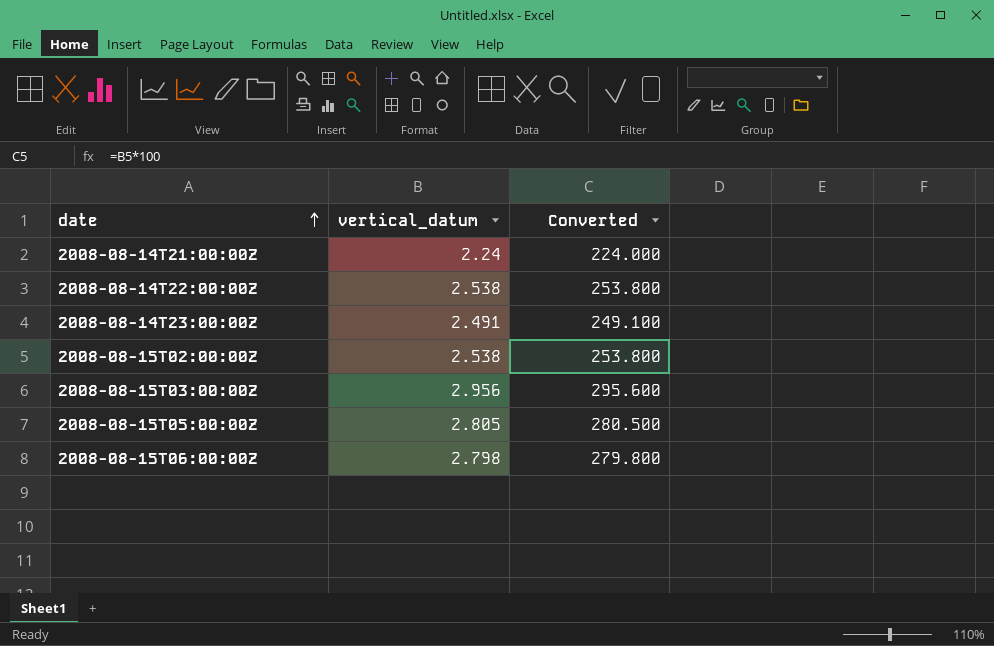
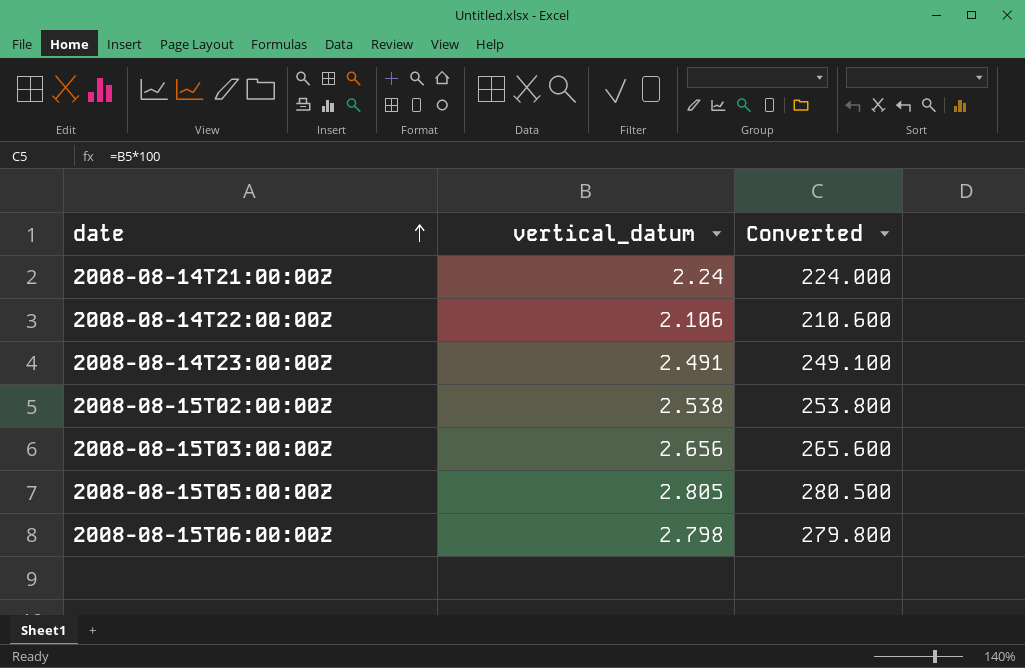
2008-08-14T22:00:00Z | vertical_datum: 2.538 -> 2.106
2008-08-14T22:00:00Z | Converted: 253.800 -> 210.600
2008-08-15T03:00:00Z | vertical_datum: 2.956 -> 2.656
2008-08-15T03:00:00Z | Converted: 295.600 -> 265.600

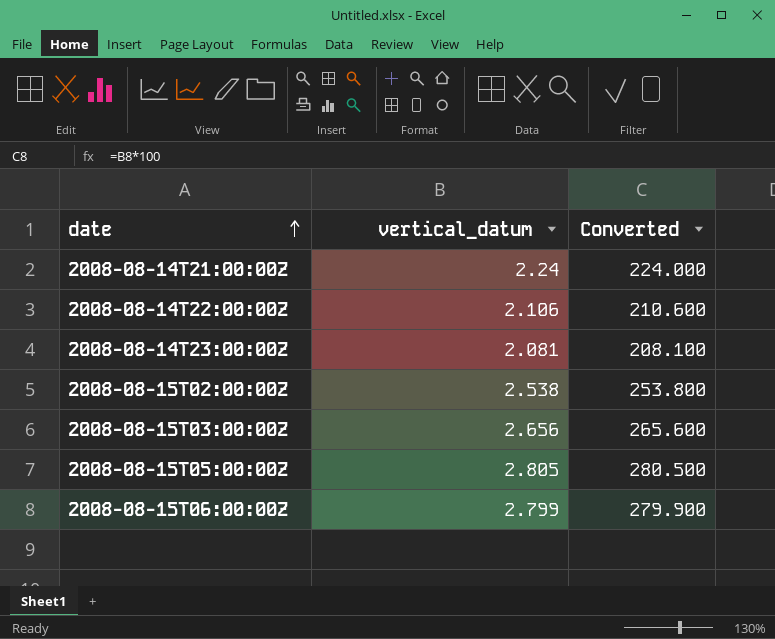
2008-08-14T23:00:00Z | vertical_datum: 2.491 -> 2.081
2008-08-14T23:00:00Z | Converted: 249.100 -> 208.100
2008-08-15T06:00:00Z | vertical_datum: 2.798 -> 2.799
2008-08-15T06:00:00Z | Converted: 279.800 -> 279.900

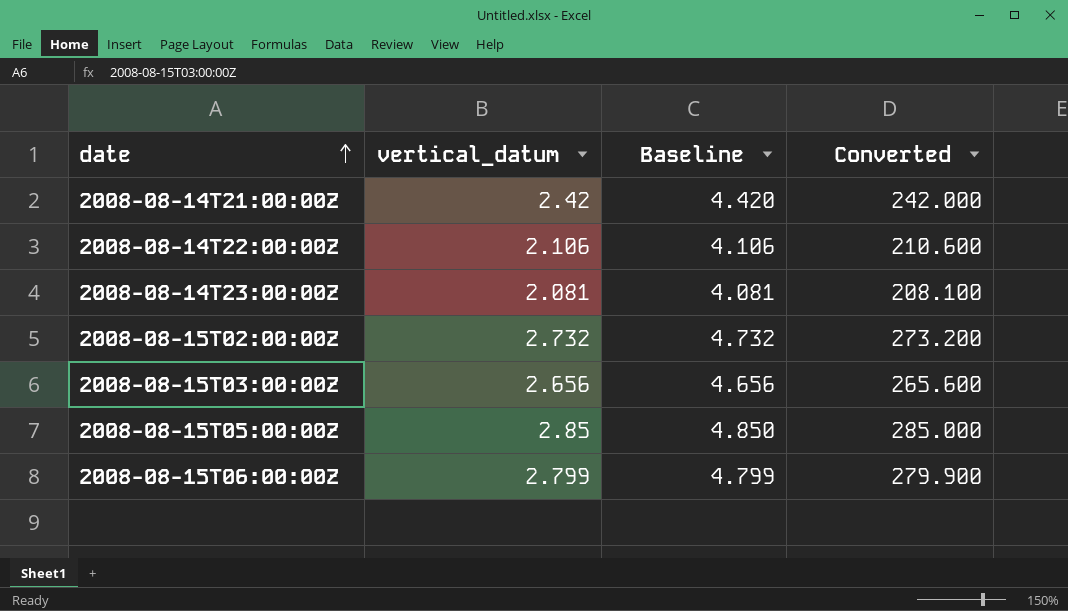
column Baseline | formula: none -> [vertical_datum] + 2
2008-08-14T21:00:00Z | vertical_datum: 2.24 -> 2.42
2008-08-14T21:00:00Z | Converted: 224.000 -> 242.000
2008-08-15T02:00:00Z | vertical_datum: 2.538 -> 2.732
2008-08-15T02:00:00Z | Converted: 253.800 -> 273.200
2008-08-15T05:00:00Z | vertical_datum: 2.805 -> 2.85
2008-08-15T05:00:00Z | Converted: 280.500 -> 285.000

